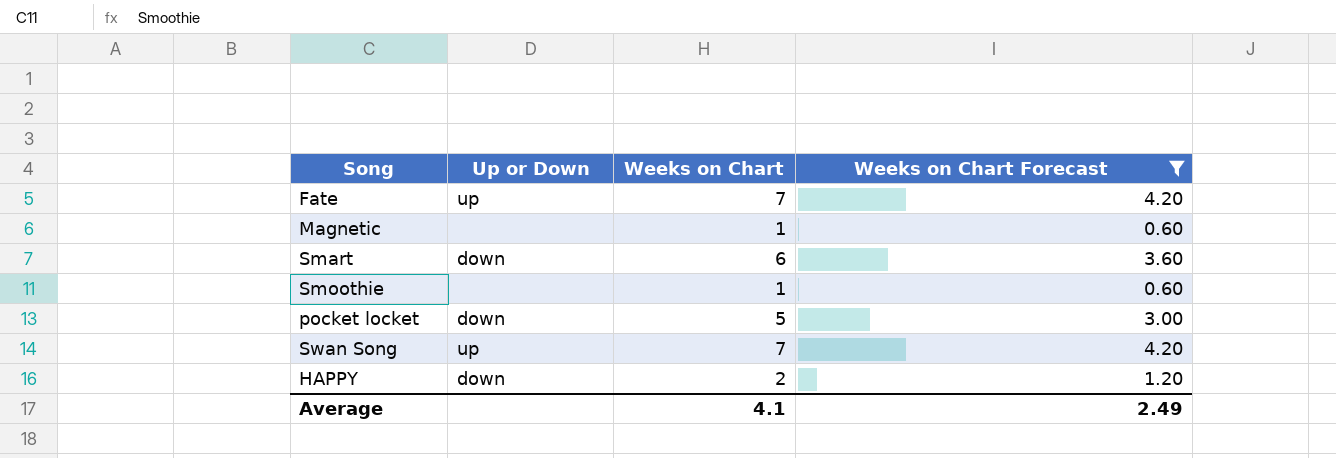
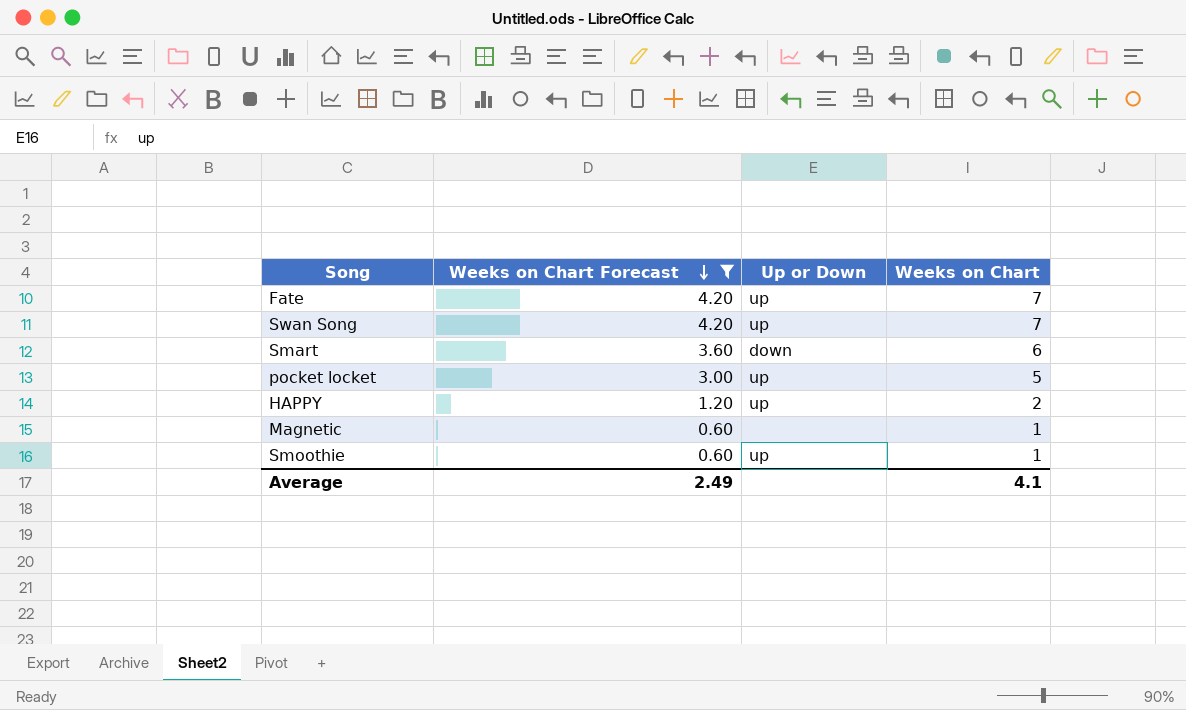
row order: none -> Weeks on Chart Forecast descending
column Weeks on Chart Forecast | position: 4 -> 2
pocket locket | Up or Down: down -> up
HAPPY | Up or Down: down -> up
Smoothie | Up or Down: none -> up

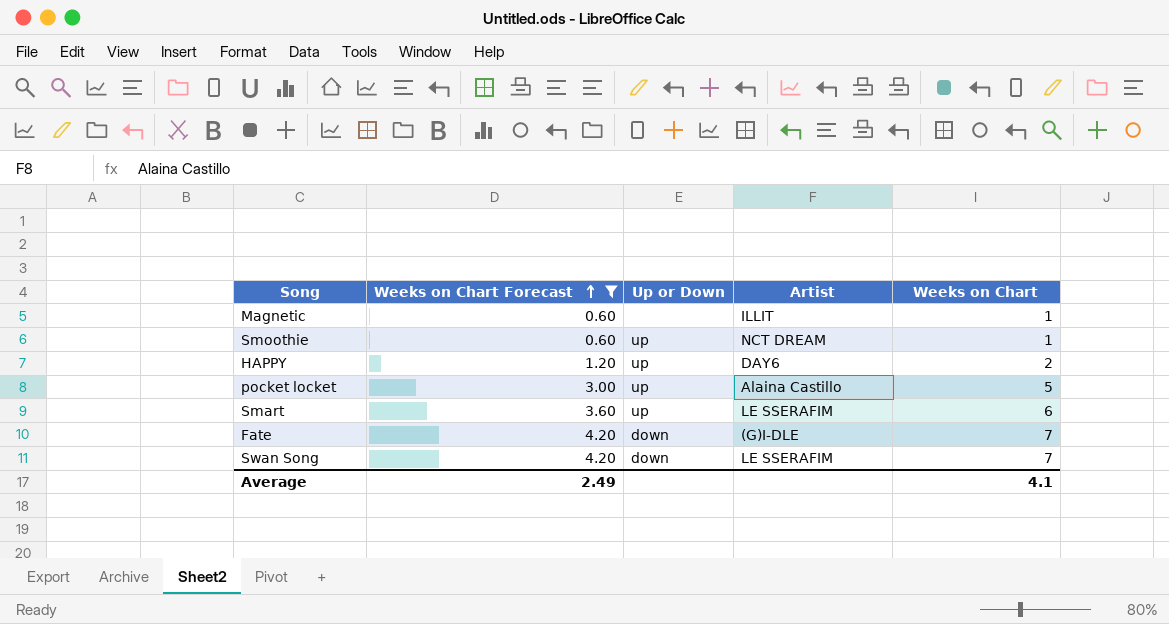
row order: Weeks on Chart Forecast descending -> Weeks on Chart Forecast ascending
column Artist | position: none -> 4
Smart | Up or Down: down -> up
Fate | Up or Down: up -> down
Swan Song | Up or Down: up -> down

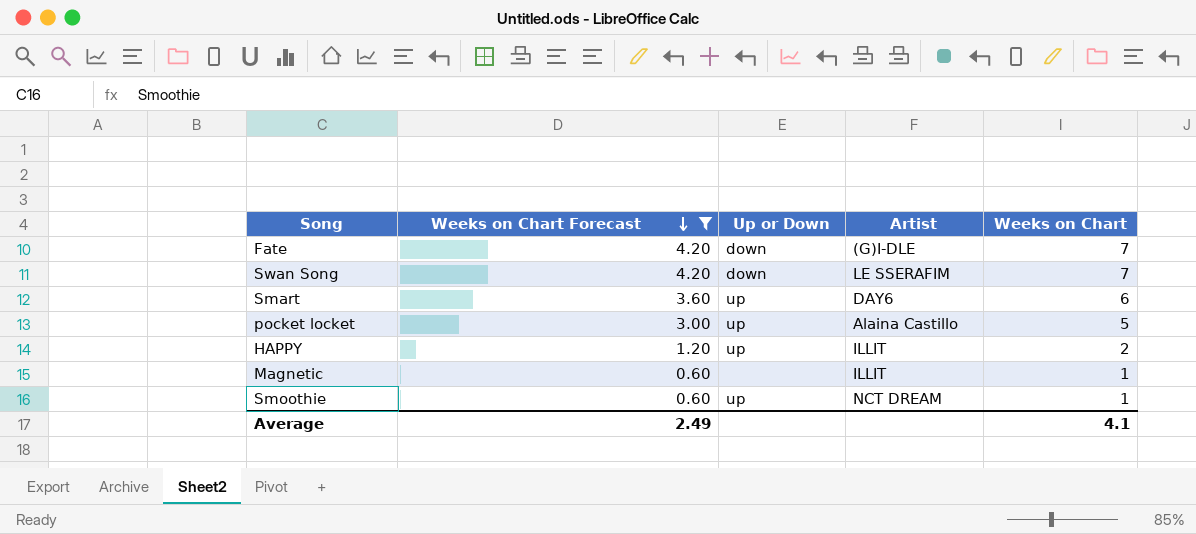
row order: Weeks on Chart Forecast ascending -> Weeks on Chart Forecast descending
Smart | Artist: LE SSERAFIM -> DAY6
HAPPY | Artist: DAY6 -> ILLIT

